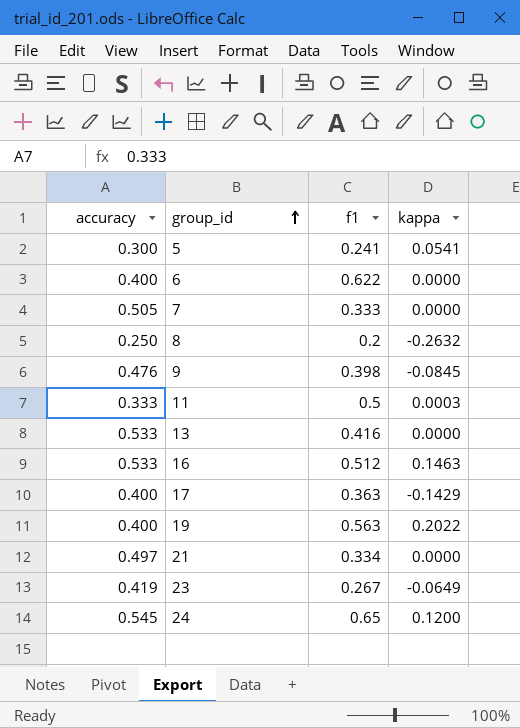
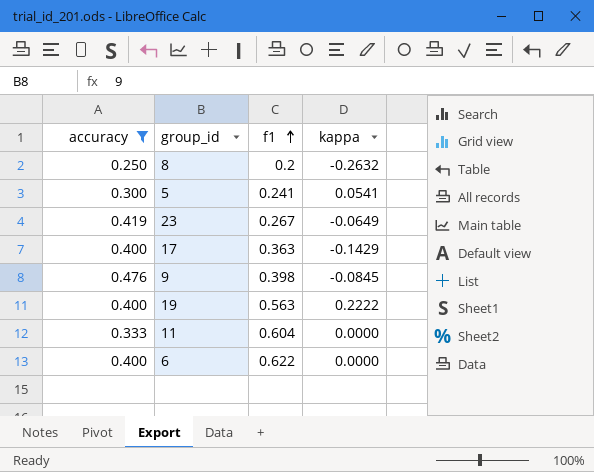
filter: none -> accuracy <= 0.476
row order: group_id ascending -> f1 ascending
19 | kappa: 0.2022 -> 0.2222
11 | f1: 0.5 -> 0.604
11 | kappa: 0.0003 -> 0.0000

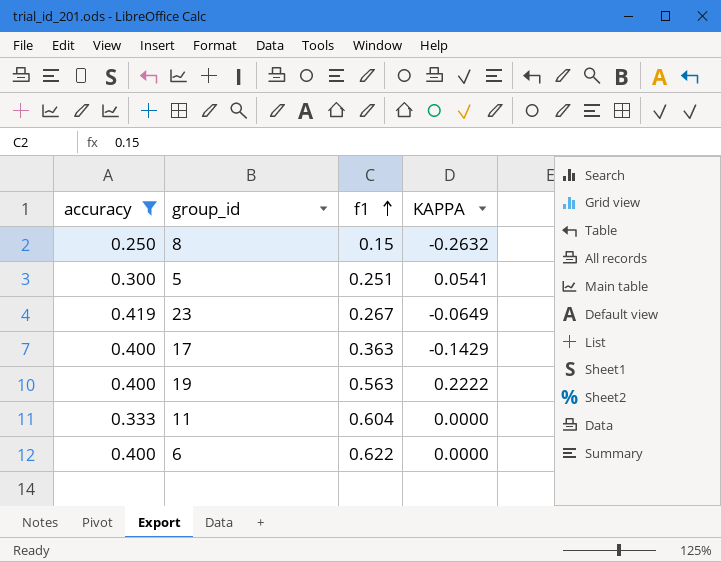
column name: kappa -> KAPPA
row 9: 0.476 | 0.398 | -0.0845 -> none
8 | f1: 0.2 -> 0.15
5 | f1: 0.241 -> 0.251

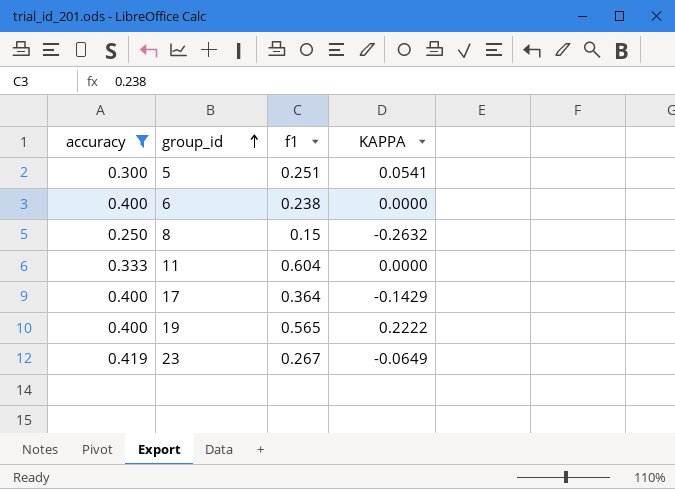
row order: f1 ascending -> group_id ascending
6 | f1: 0.622 -> 0.238
17 | f1: 0.363 -> 0.364
19 | f1: 0.563 -> 0.565

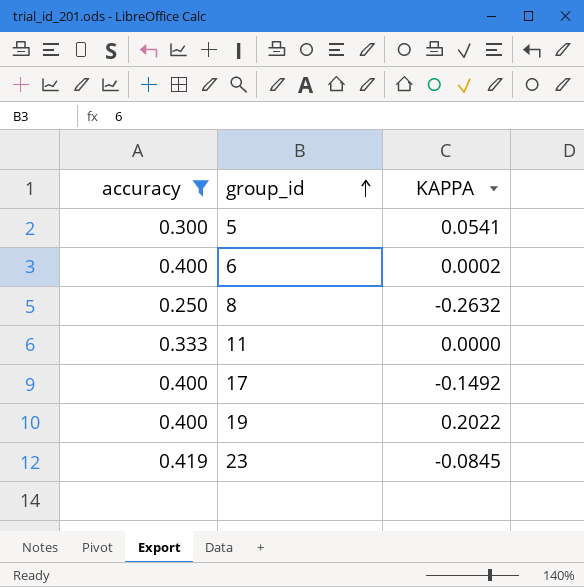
column f1 | position: 3 -> none
6 | KAPPA: 0.0000 -> 0.0002
17 | KAPPA: -0.1429 -> -0.1492
19 | KAPPA: 0.2222 -> 0.2022
23 | KAPPA: -0.0649 -> -0.0845

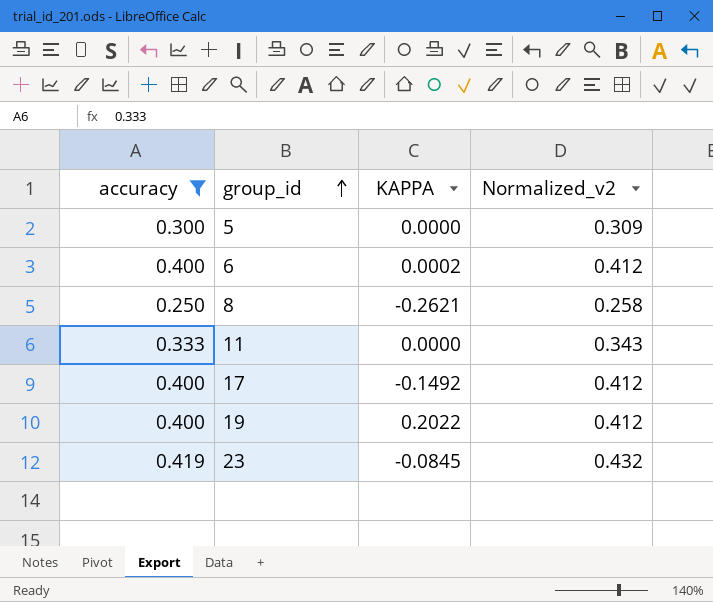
column Normalized_v2 | formula: none -> [accuracy] * 1.03
5 | KAPPA: 0.0541 -> 0.0000
8 | KAPPA: -0.2632 -> -0.2621

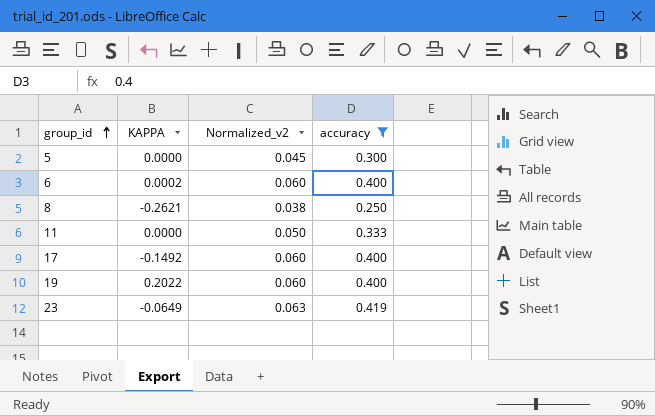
column Normalized_v2 | formula: [accuracy] * 1.03 -> [accuracy] * 0.15
column accuracy | position: 1 -> 4
23 | KAPPA: -0.0845 -> -0.0649

